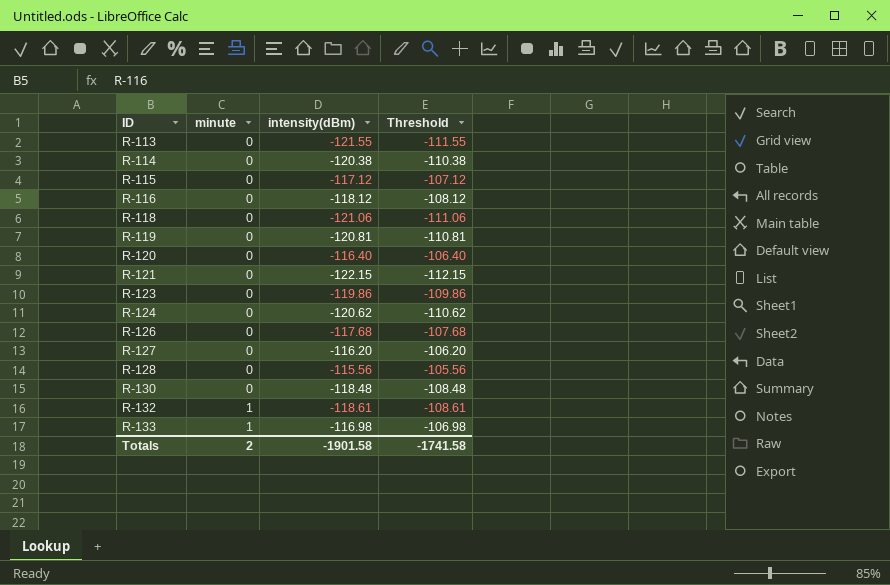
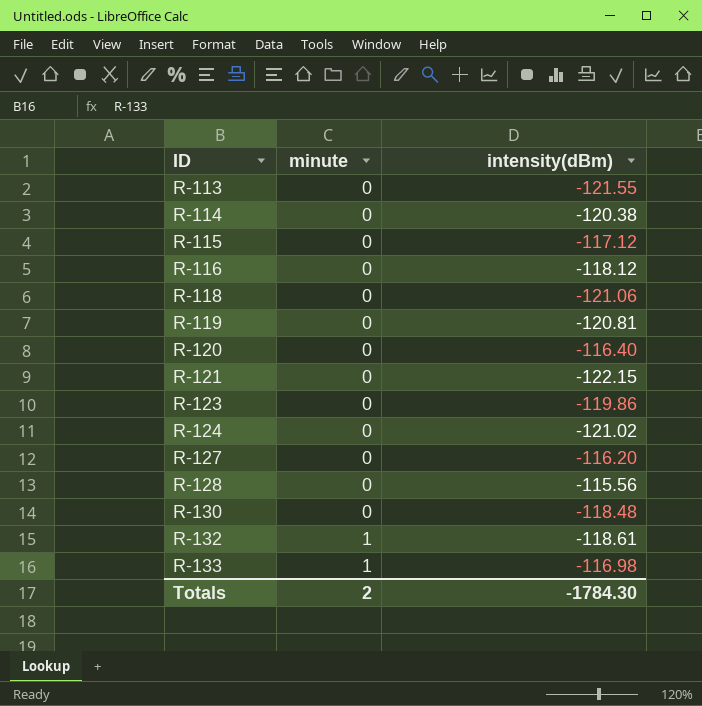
column Threshold | formula: [intensity(dBm)] + 10 -> none
row R-126: 0 | -117.68 | -107.68 -> none
R-124 | intensity(dBm): -120.62 -> -121.02
Totals | intensity(dBm): -1901.58 -> -1784.30

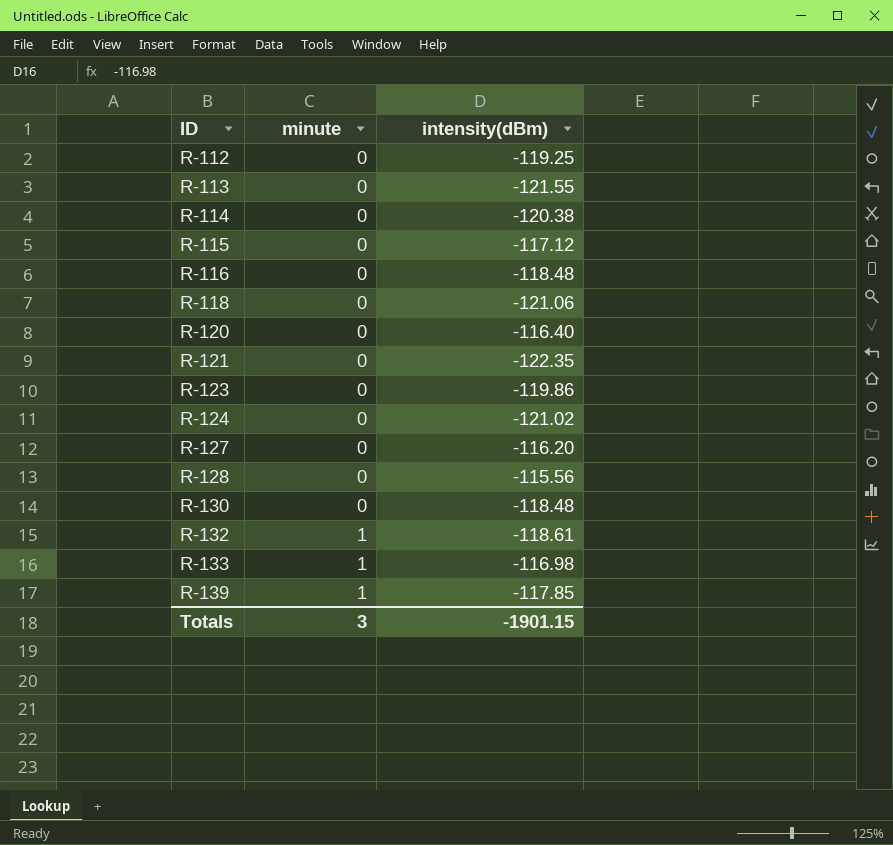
row R-119: 0 | -120.81 -> none
row R-112: none -> 0 | -119.25
R-116 | intensity(dBm): -118.12 -> -118.48
R-121 | intensity(dBm): -122.15 -> -122.35
row R-139: none -> 1 | -117.85
Totals | minute: 2 -> 3
Totals | intensity(dBm): -1784.30 -> -1901.15

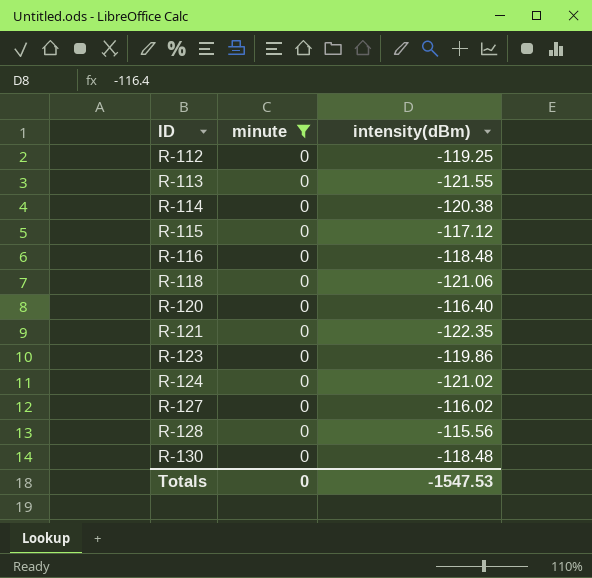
filter: none -> minute = 0
R-127 | intensity(dBm): -116.20 -> -116.02
Totals | minute: 3 -> 0
Totals | intensity(dBm): -1901.15 -> -1547.53

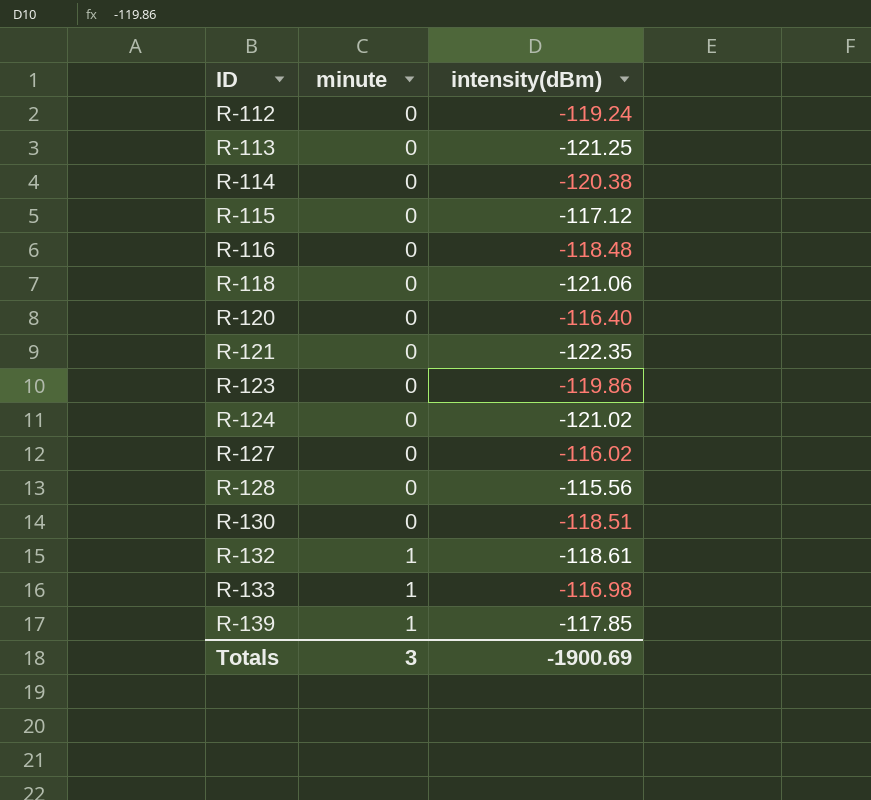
filter: minute = 0 -> none
R-112 | intensity(dBm): -119.25 -> -119.24
R-113 | intensity(dBm): -121.55 -> -121.25
R-130 | intensity(dBm): -118.48 -> -118.51
Totals | minute: 0 -> 3
Totals | intensity(dBm): -1547.53 -> -1900.69

